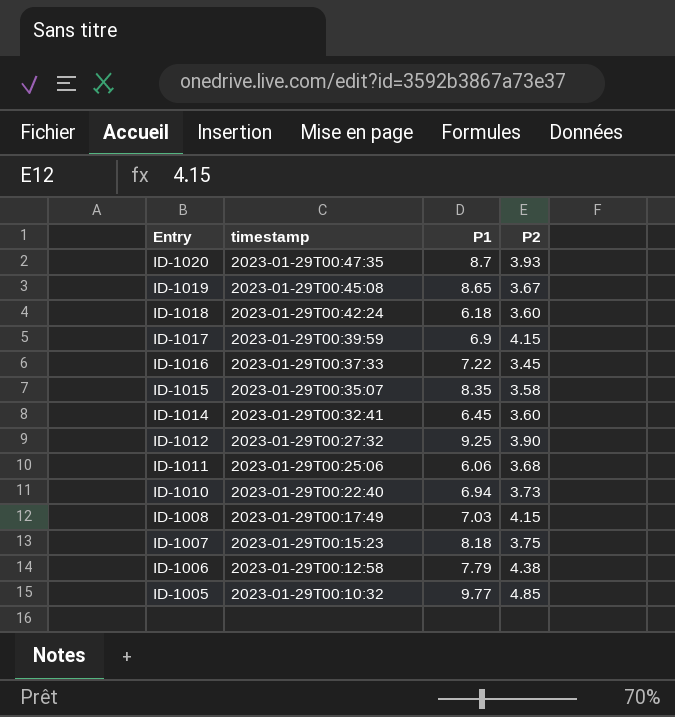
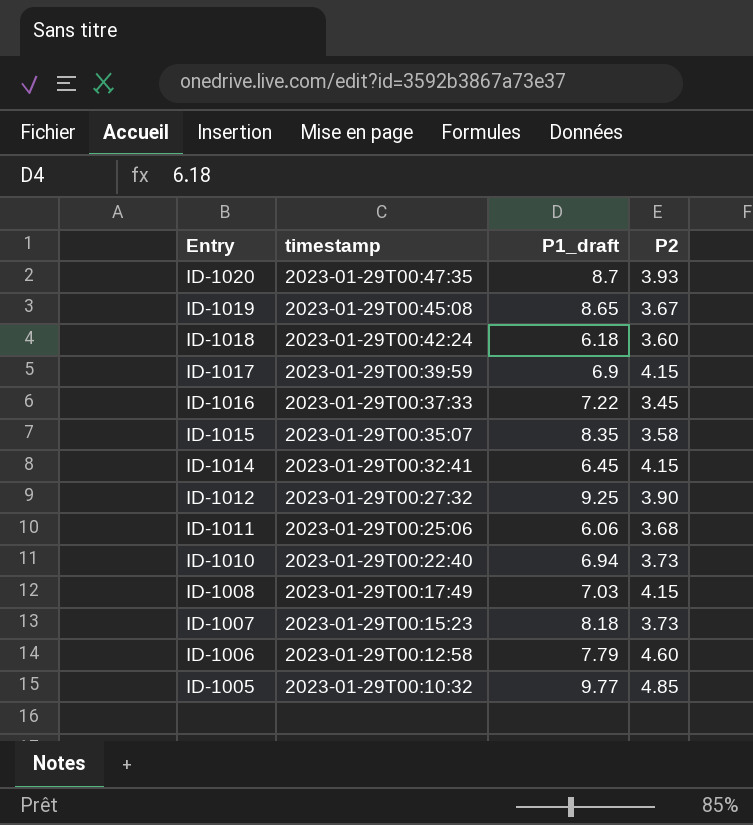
column name: P1 -> P1_draft
ID-1014 | P2: 3.60 -> 4.15
ID-1007 | P2: 3.75 -> 3.73
ID-1006 | P2: 4.38 -> 4.60

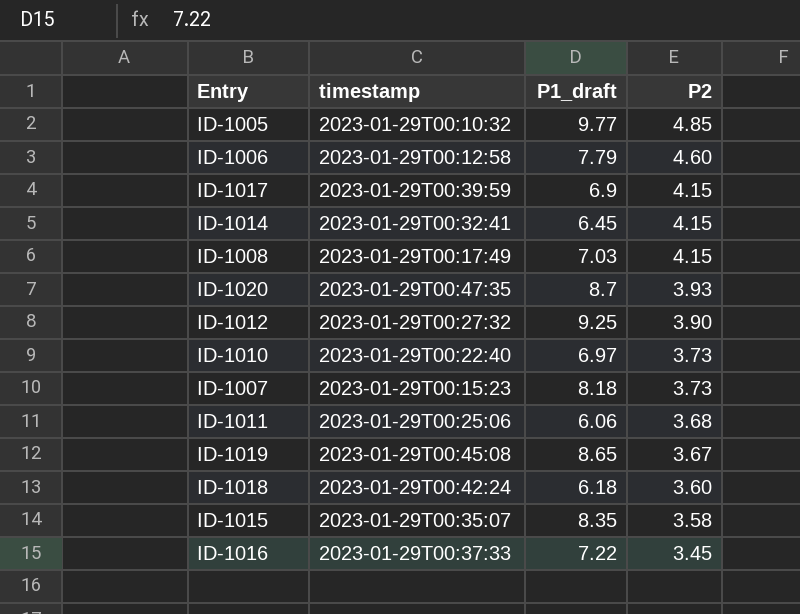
row order: Entry descending -> P2 descending
ID-1010 | P1_draft: 6.94 -> 6.97

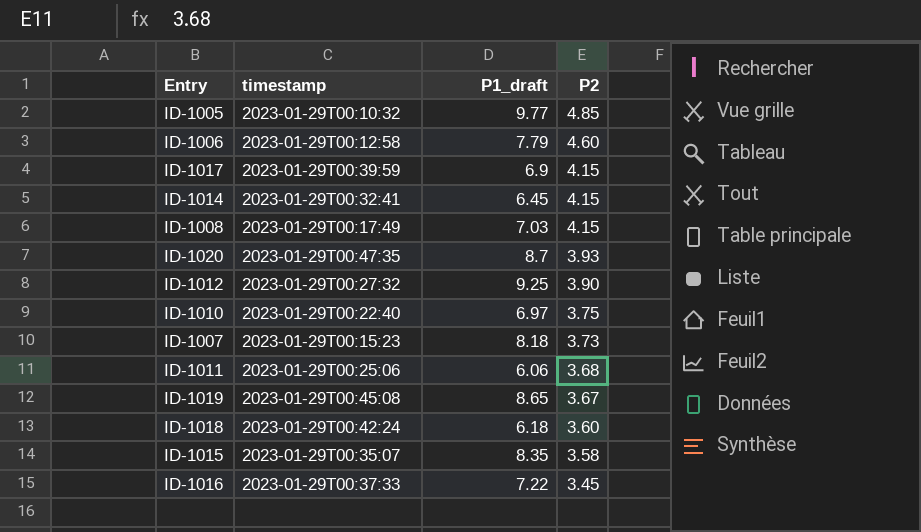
ID-1010 | P2: 3.73 -> 3.75

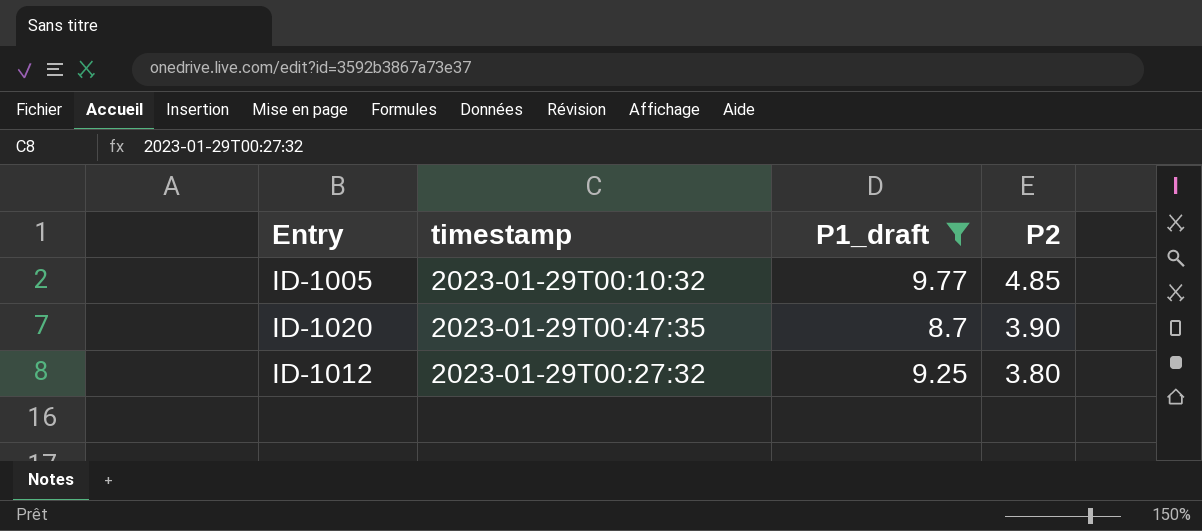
filter: none -> P1_draft >= 8.7
ID-1020 | P2: 3.93 -> 3.90
ID-1012 | P2: 3.90 -> 3.80

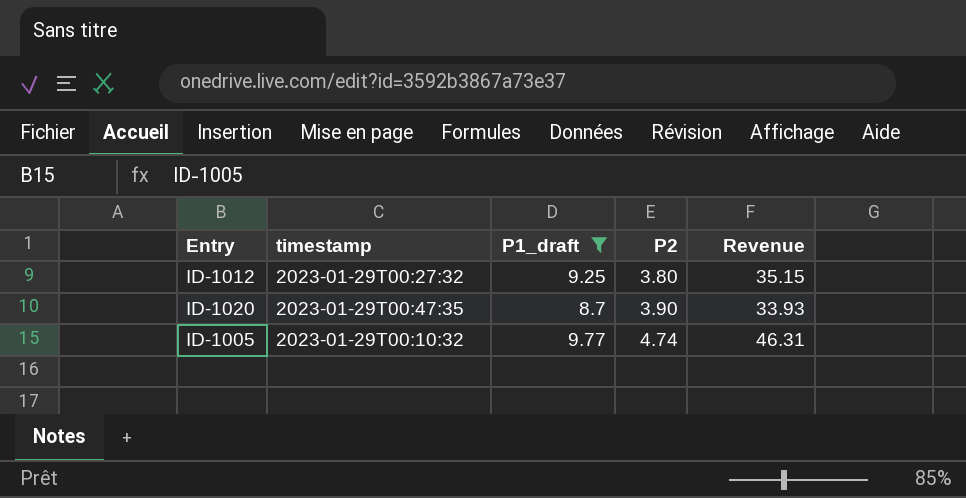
row order: P2 descending -> P2 ascending
column Revenue | formula: none -> [P1_draft] * [P2]
ID-1005 | P2: 4.85 -> 4.74

